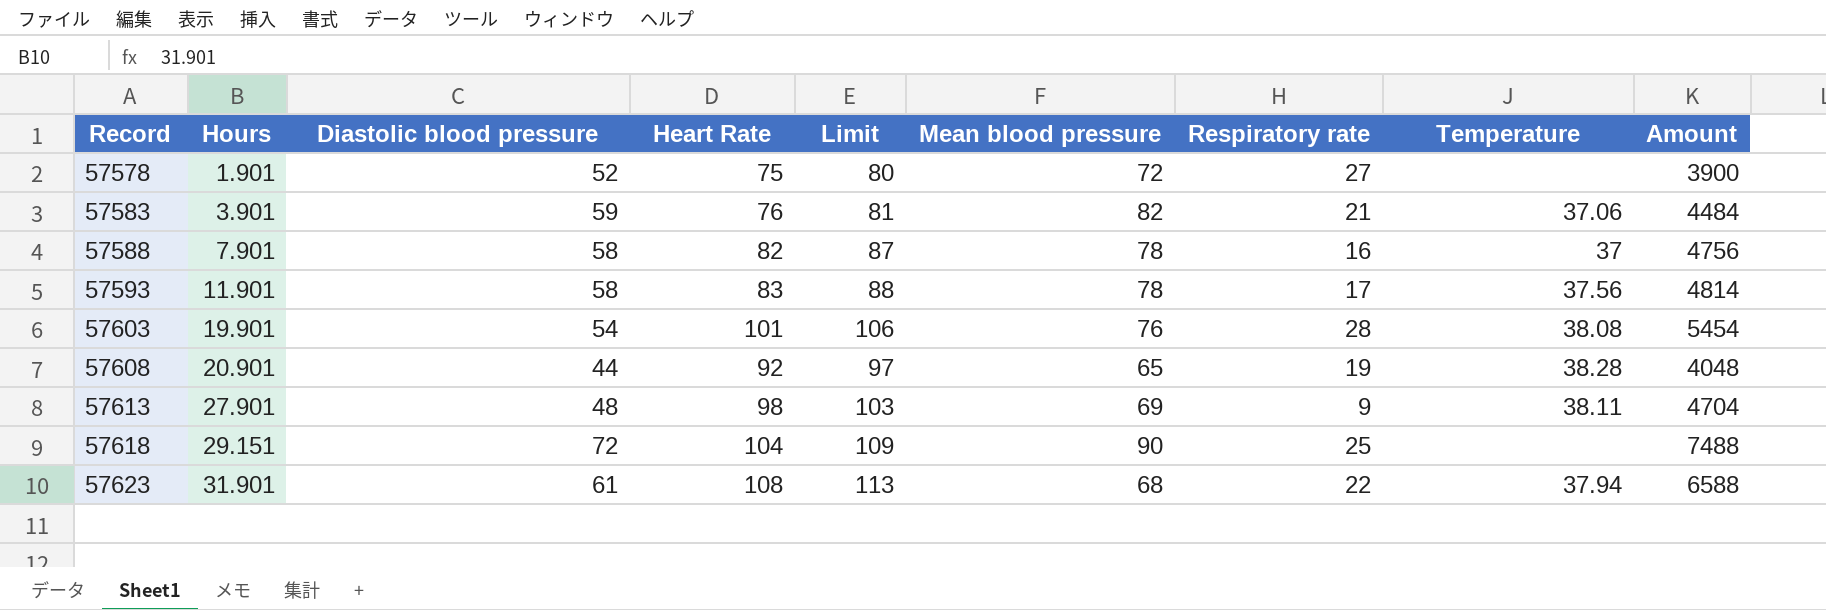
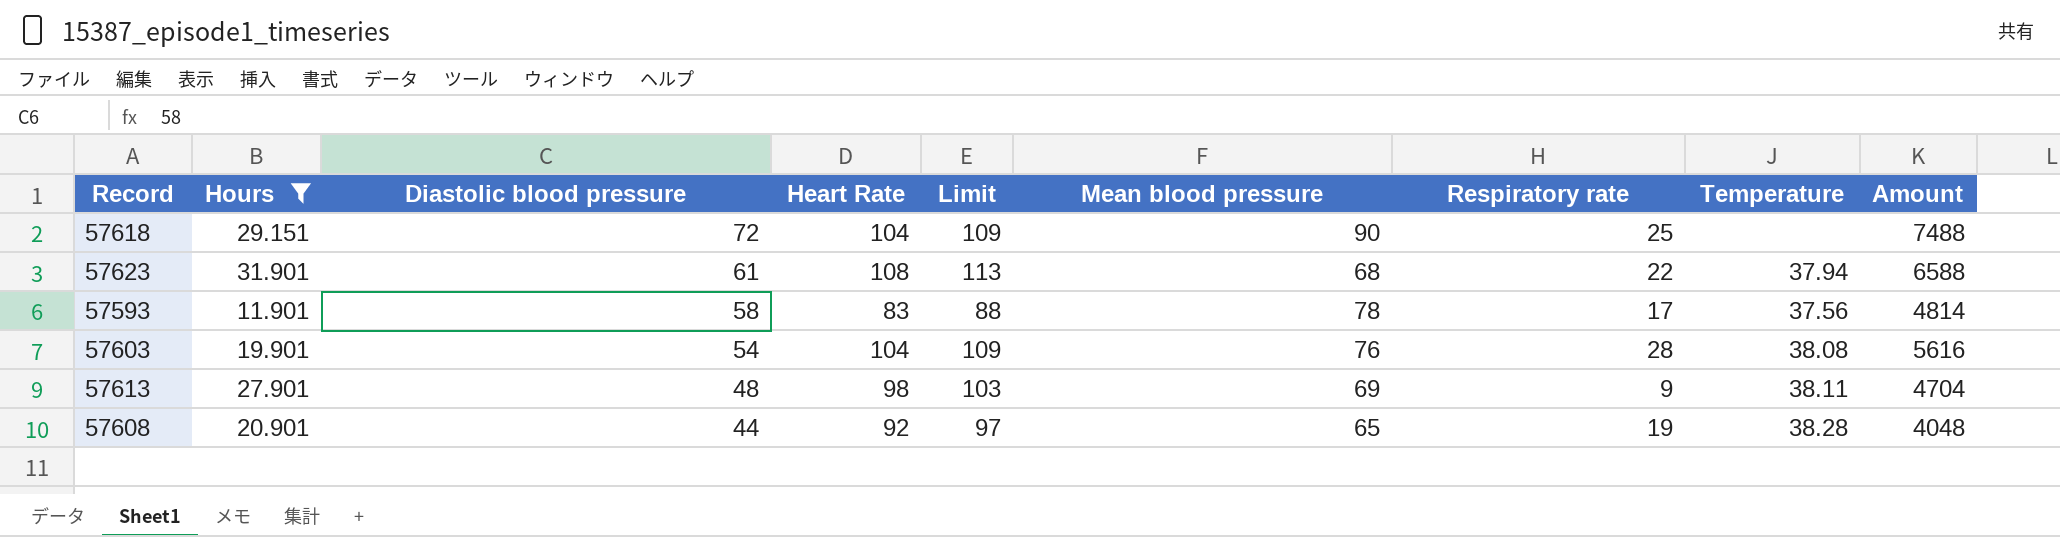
filter: none -> Hours >= 11.901
row order: Record ascending -> Diastolic blood pressure descending
57603 | Heart Rate: 101 -> 104
57603 | Limit: 106 -> 109
57603 | Amount: 5454 -> 5616

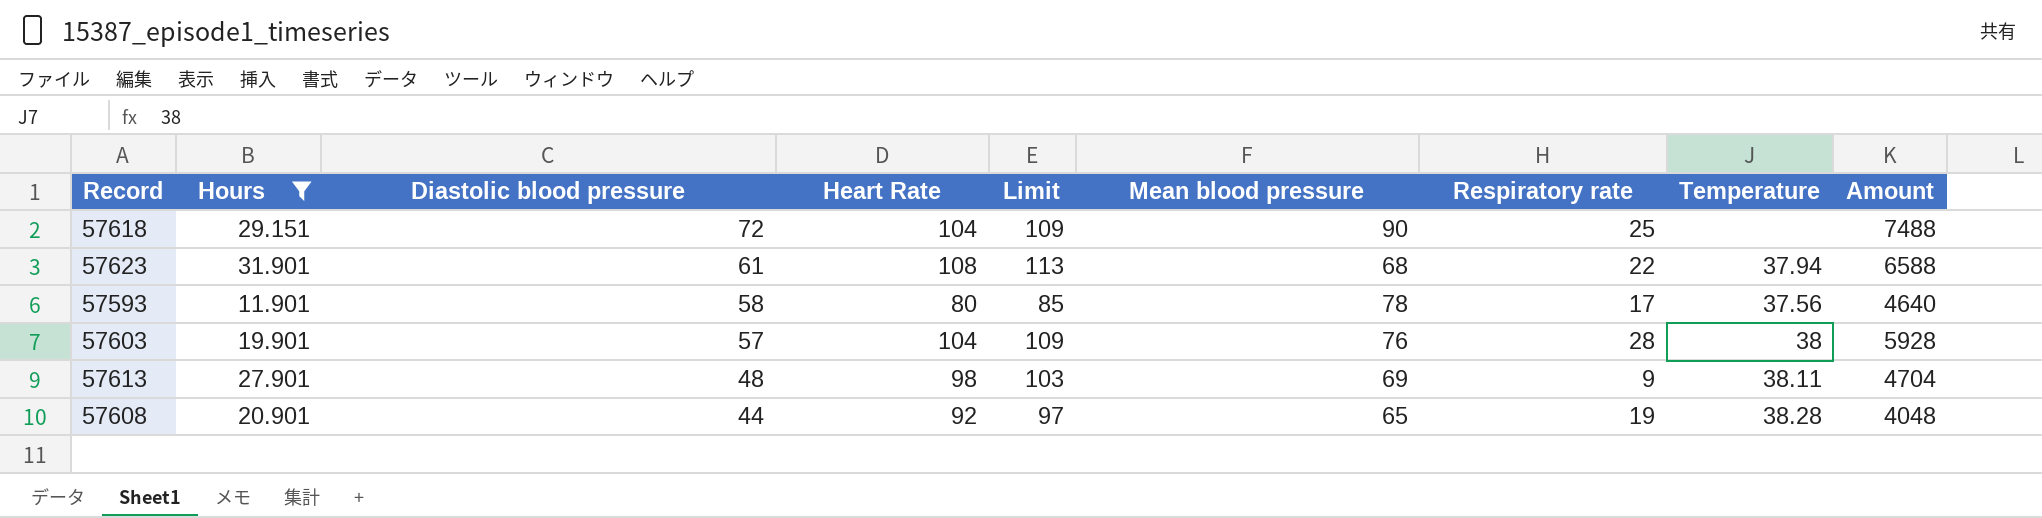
57593 | Heart Rate: 83 -> 80
57593 | Limit: 88 -> 85
57593 | Amount: 4814 -> 4640
57603 | Diastolic blood pressure: 54 -> 57
57603 | Temperature: 38.08 -> 38
57603 | Amount: 5616 -> 5928

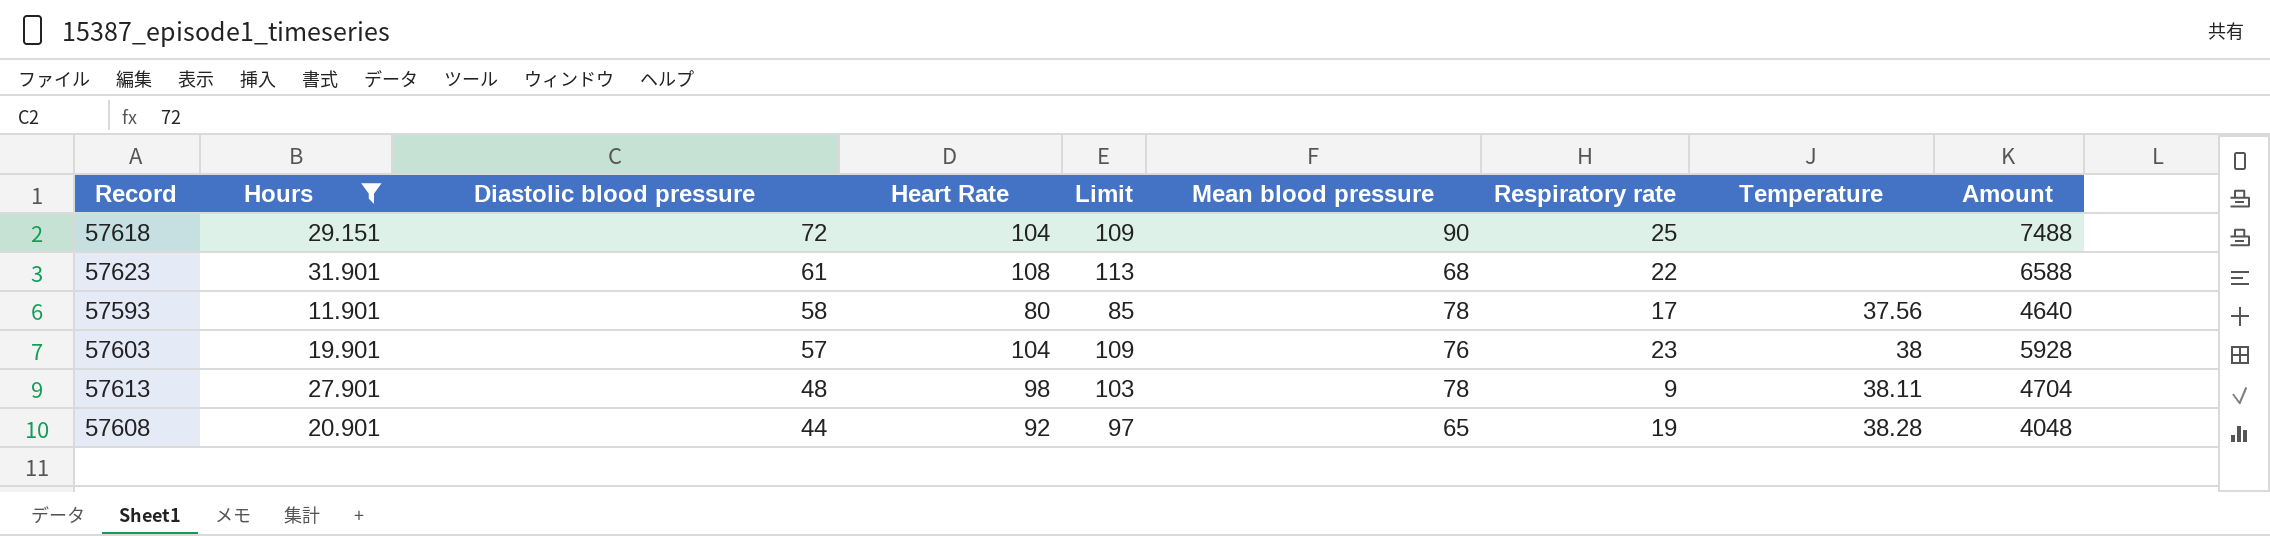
57623 | Temperature: 37.94 -> none
57603 | Respiratory rate: 28 -> 23
57613 | Mean blood pressure: 69 -> 78

